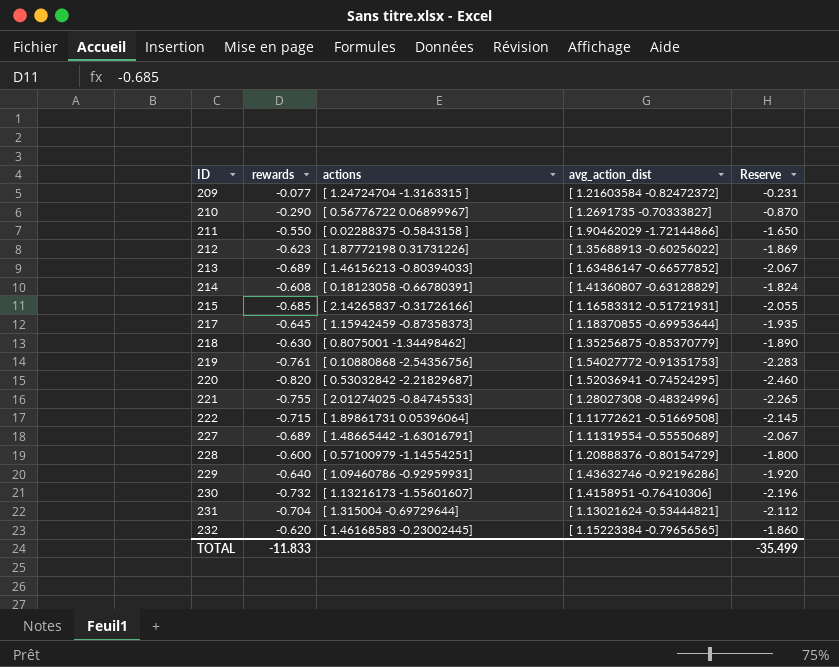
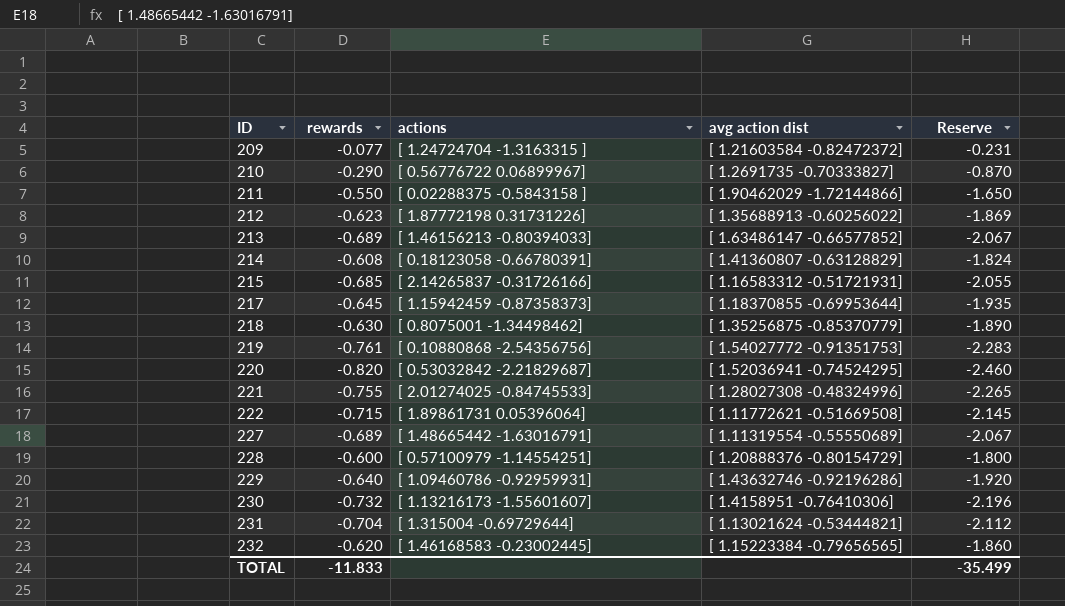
column name: avg_action_dist -> avg action dist

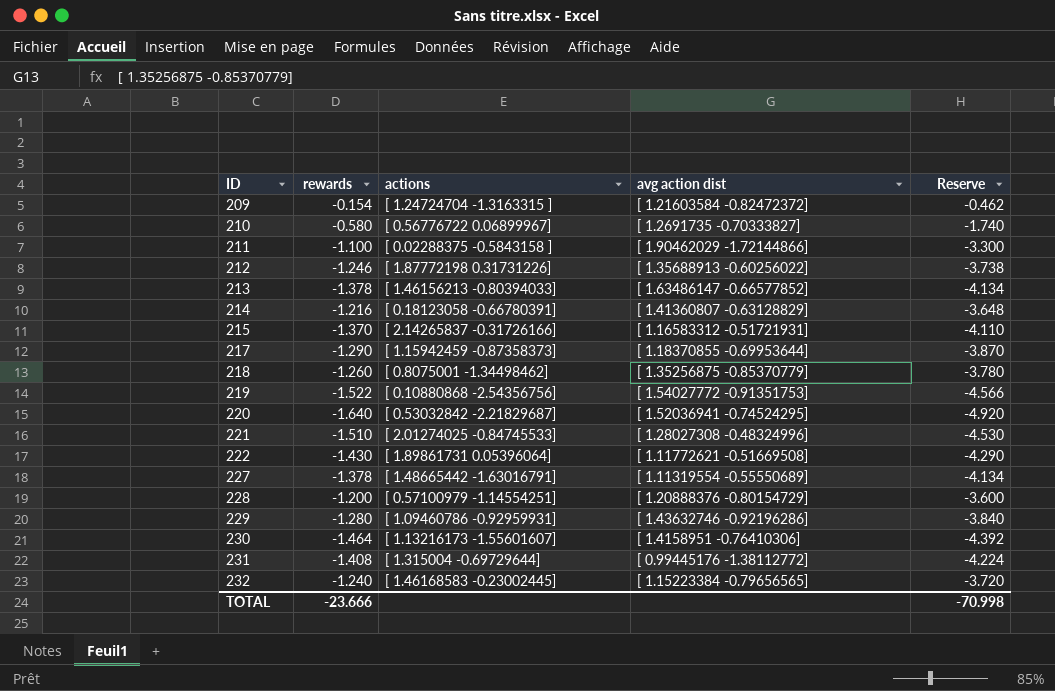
209 | rewards: -0.077 -> -0.154
209 | Reserve: -0.231 -> -0.462
210 | rewards: -0.290 -> -0.580
210 | Reserve: -0.870 -> -1.740
211 | rewards: -0.550 -> -1.100
211 | Reserve: -1.650 -> -3.300
212 | rewards: -0.623 -> -1.246
212 | Reserve: -1.869 -> -3.738
213 | rewards: -0.689 -> -1.378
213 | Reserve: -2.067 -> -4.134
214 | rewards: -0.608 -> -1.216
214 | Reserve: -1.824 -> -3.648
215 | rewards: -0.685 -> -1.370
215 | Reserve: -2.055 -> -4.110
217 | rewards: -0.645 -> -1.290
217 | Reserve: -1.935 -> -3.870
218 | rewards: -0.630 -> -1.260
218 | Reserve: -1.890 -> -3.780
219 | rewards: -0.761 -> -1.522
219 | Reserve: -2.283 -> -4.566
220 | rewards: -0.820 -> -1.640
220 | Reserve: -2.460 -> -4.920
221 | rewards: -0.755 -> -1.510
221 | Reserve: -2.265 -> -4.530
222 | rewards: -0.715 -> -1.430
222 | Reserve: -2.145 -> -4.290
227 | rewards: -0.689 -> -1.378
227 | Reserve: -2.067 -> -4.134
228 | rewards: -0.600 -> -1.200
228 | Reserve: -1.800 -> -3.600
229 | rewards: -0.640 -> -1.280
229 | Reserve: -1.920 -> -3.840
230 | rewards: -0.732 -> -1.464
230 | Reserve: -2.196 -> -4.392
231 | rewards: -0.704 -> -1.408
231 | avg action dist: [ 1.13021624 -0.53444821] -> [ 0.99445176 -1.38112772]
231 | Reserve: -2.112 -> -4.224
232 | rewards: -0.620 -> -1.240
232 | Reserve: -1.860 -> -3.720
TOTAL | rewards: -11.833 -> -23.666
TOTAL | Reserve: -35.499 -> -70.998

